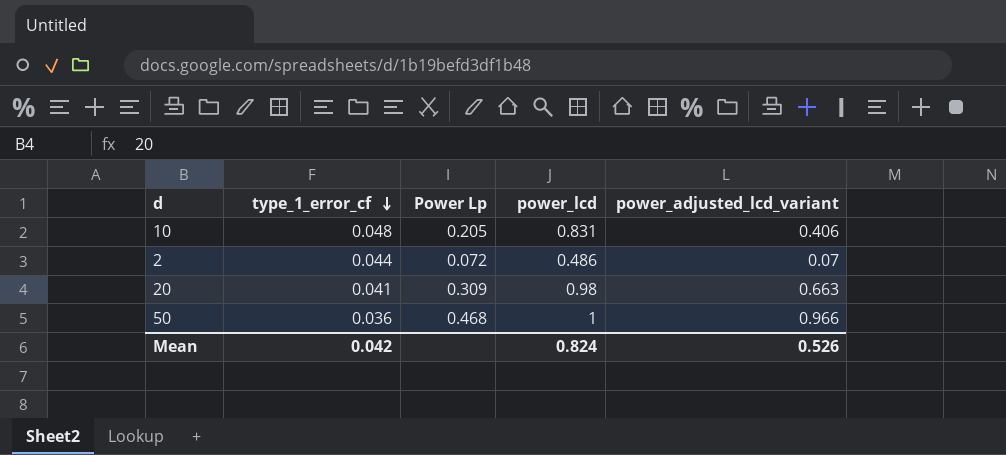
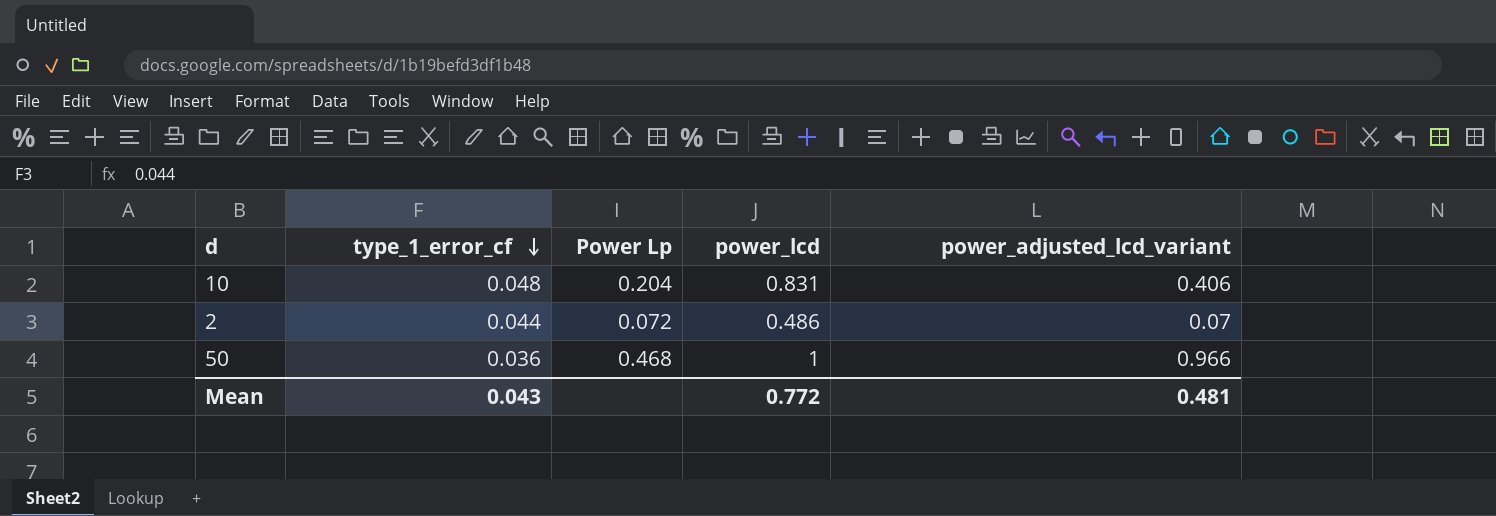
row 20: 0.041 | 0.309 | 0.98 | 0.663 -> none
10 | Power Lp: 0.205 -> 0.204
Mean | type_1_error_cf: 0.042 -> 0.043
Mean | power_lcd: 0.824 -> 0.772
Mean | power_adjusted_lcd_variant: 0.526 -> 0.481

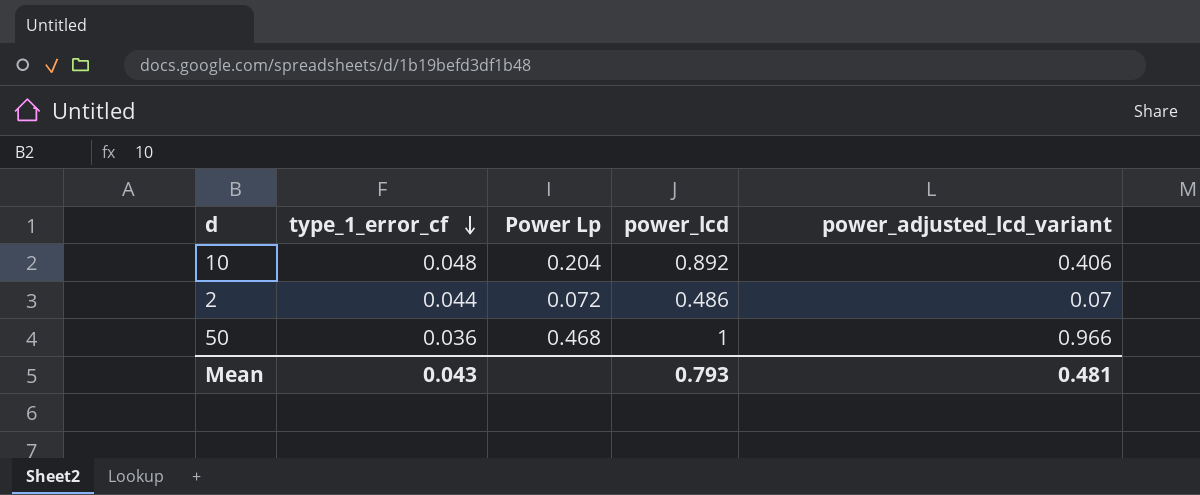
10 | power_lcd: 0.831 -> 0.892
Mean | power_lcd: 0.772 -> 0.793

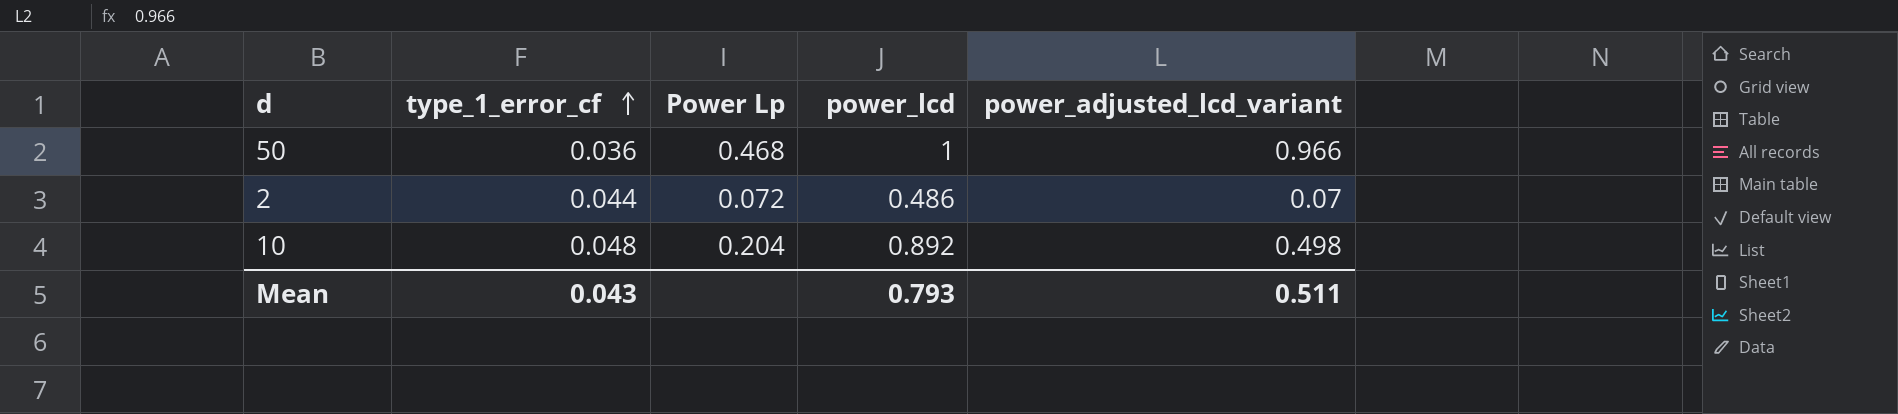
row order: type_1_error_cf descending -> type_1_error_cf ascending
10 | power_adjusted_lcd_variant: 0.406 -> 0.498
Mean | power_adjusted_lcd_variant: 0.481 -> 0.511

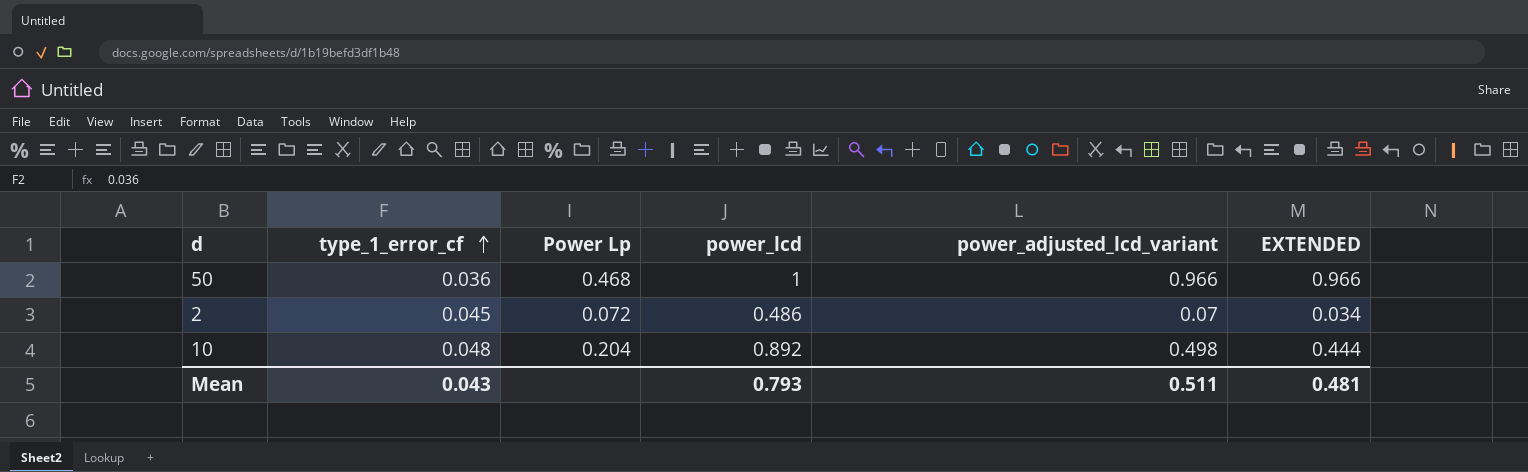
column EXTENDED | formula: none -> [power_lcd] * [power_adjusted_lcd_variant]
2 | type_1_error_cf: 0.044 -> 0.045

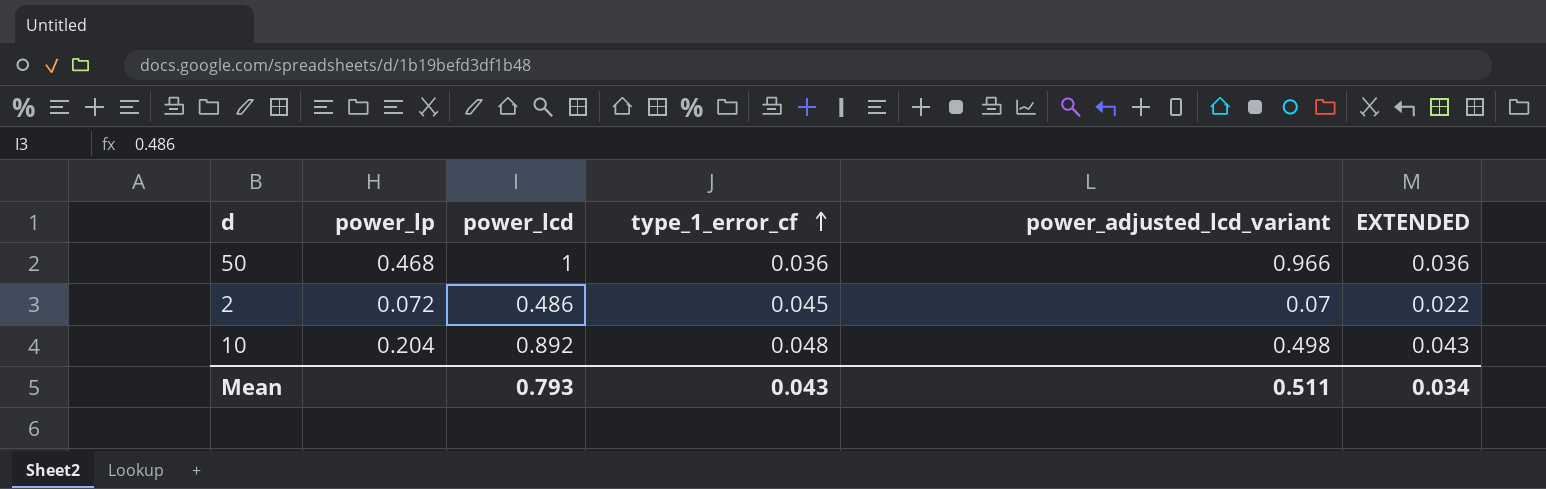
column name: Power Lp -> power_lp
column type_1_error_cf | position: 2 -> 4
column EXTENDED | formula: [power_lcd] * [power_adjusted_lcd_variant] -> [power_lcd] * [type_1_error_cf]
Mean | EXTENDED: 0.481 -> 0.034

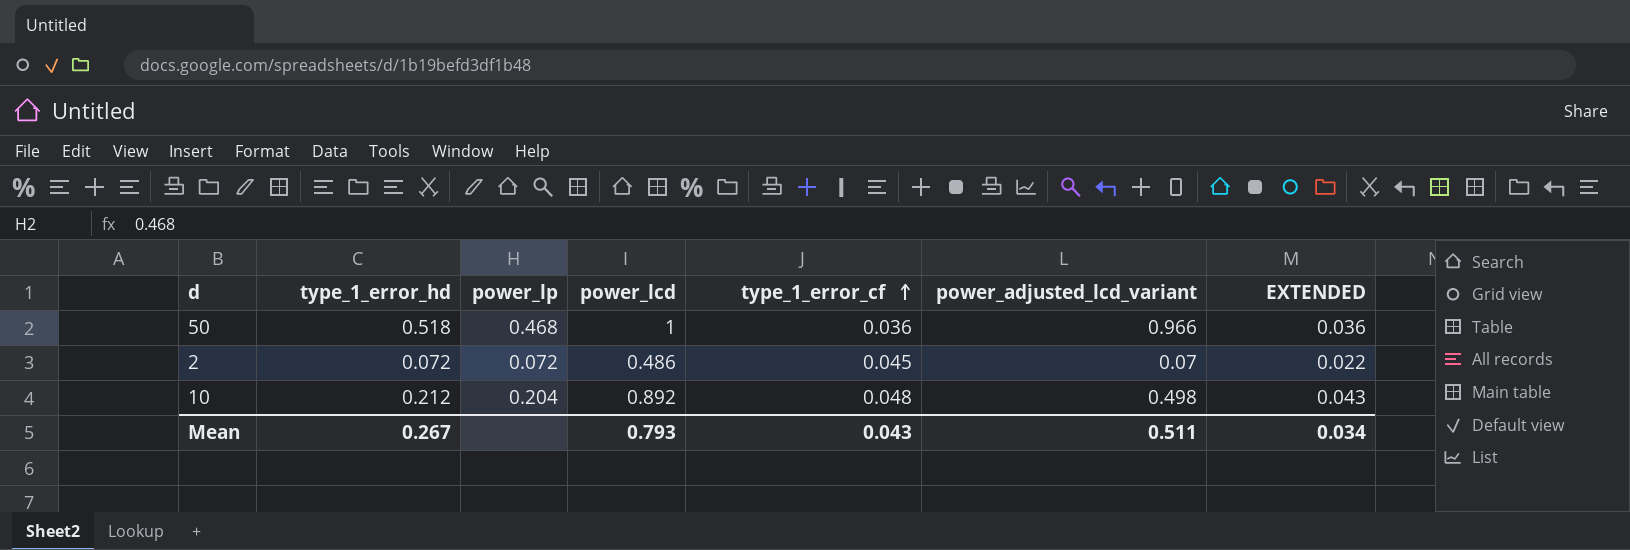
column type_1_error_hd | position: none -> 2

